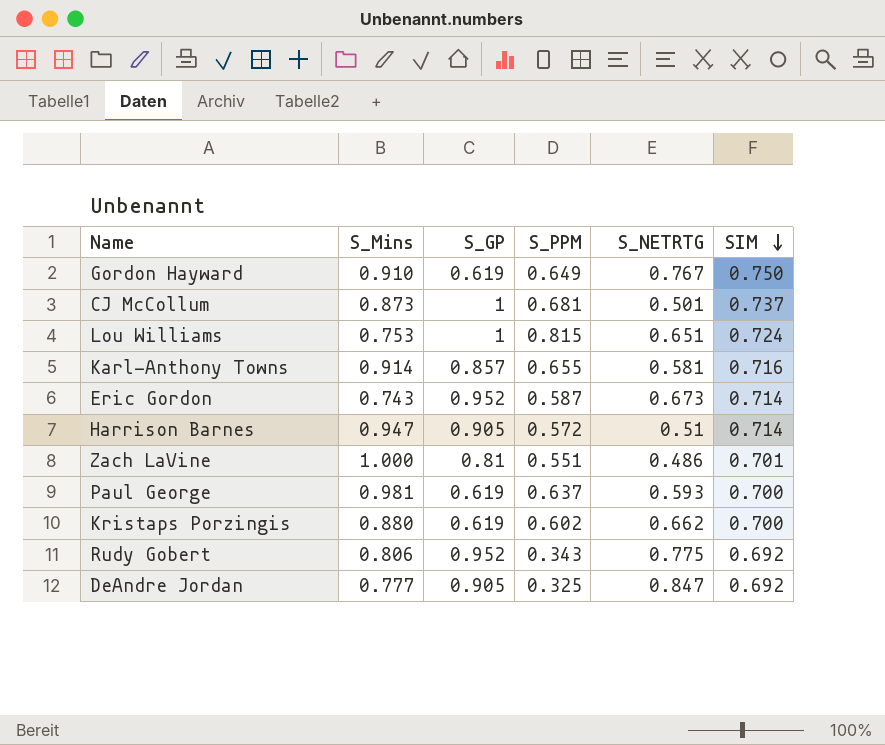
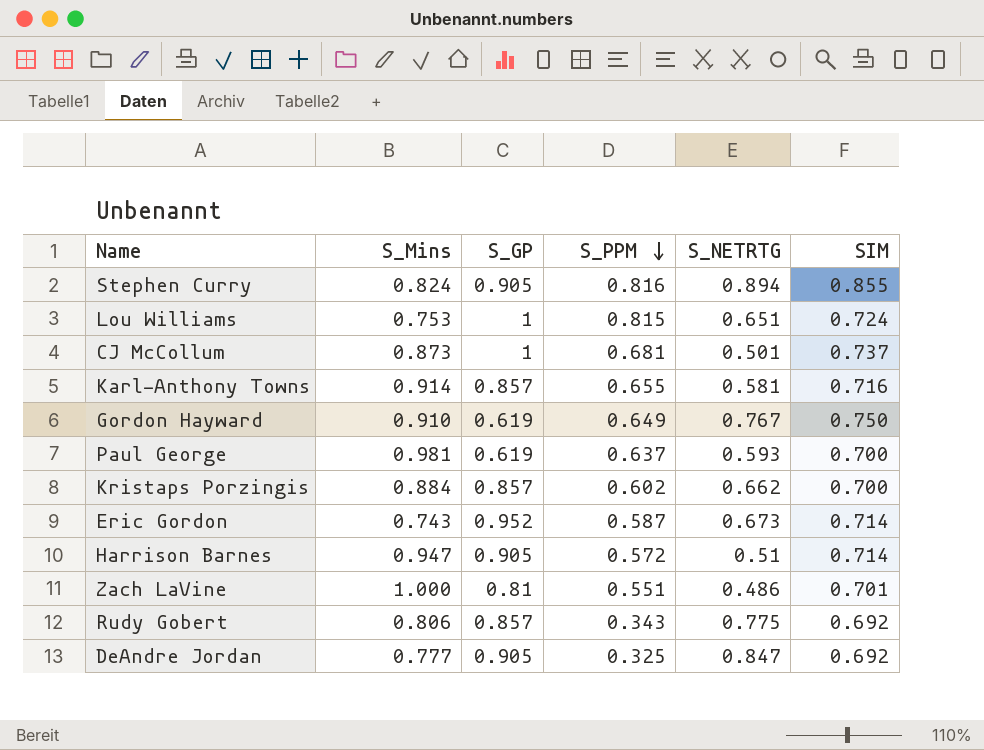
row order: SIM descending -> S_PPM descending
row Stephen Curry: none -> 0.824 | 0.905 | 0.816 | 0.894 | 0.855
Kristaps Porzingis | S_Mins: 0.880 -> 0.884
Kristaps Porzingis | S_GP: 0.619 -> 0.857
Rudy Gobert | S_GP: 0.952 -> 0.857

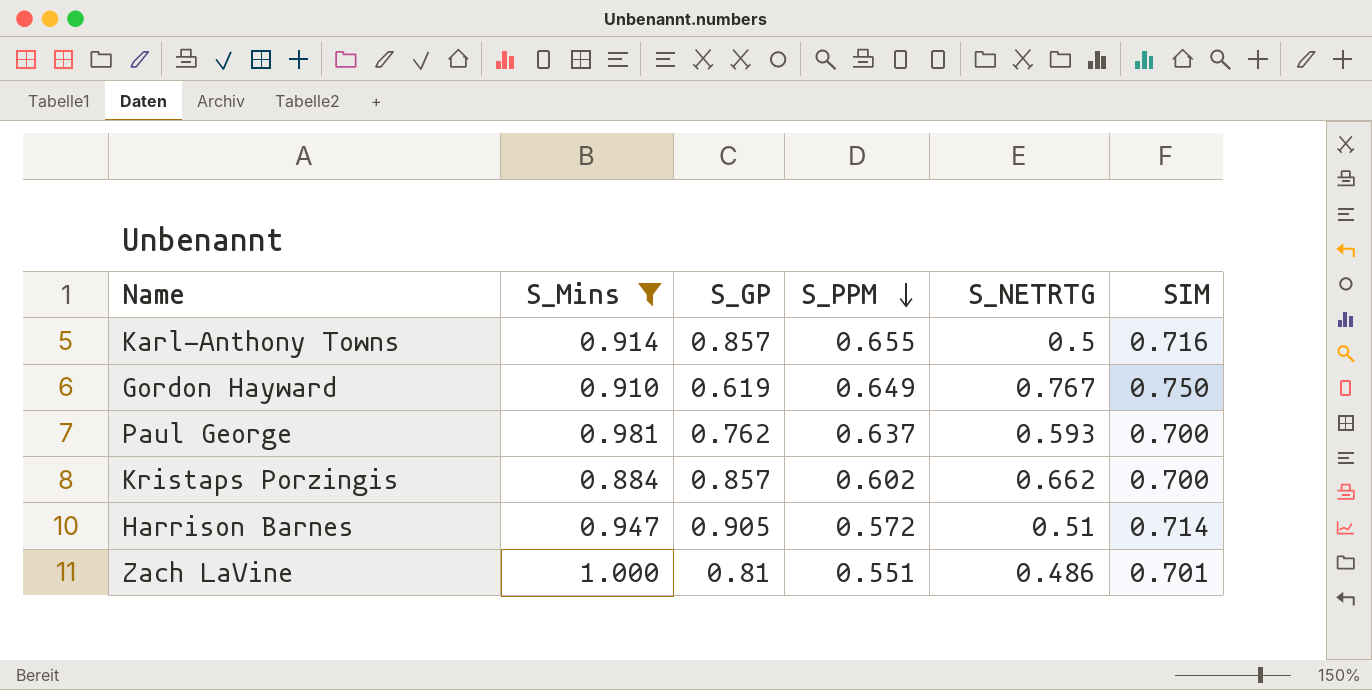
filter: none -> S_Mins >= 0.884
Karl-Anthony Towns | S_NETRTG: 0.581 -> 0.5
Paul George | S_GP: 0.619 -> 0.762

